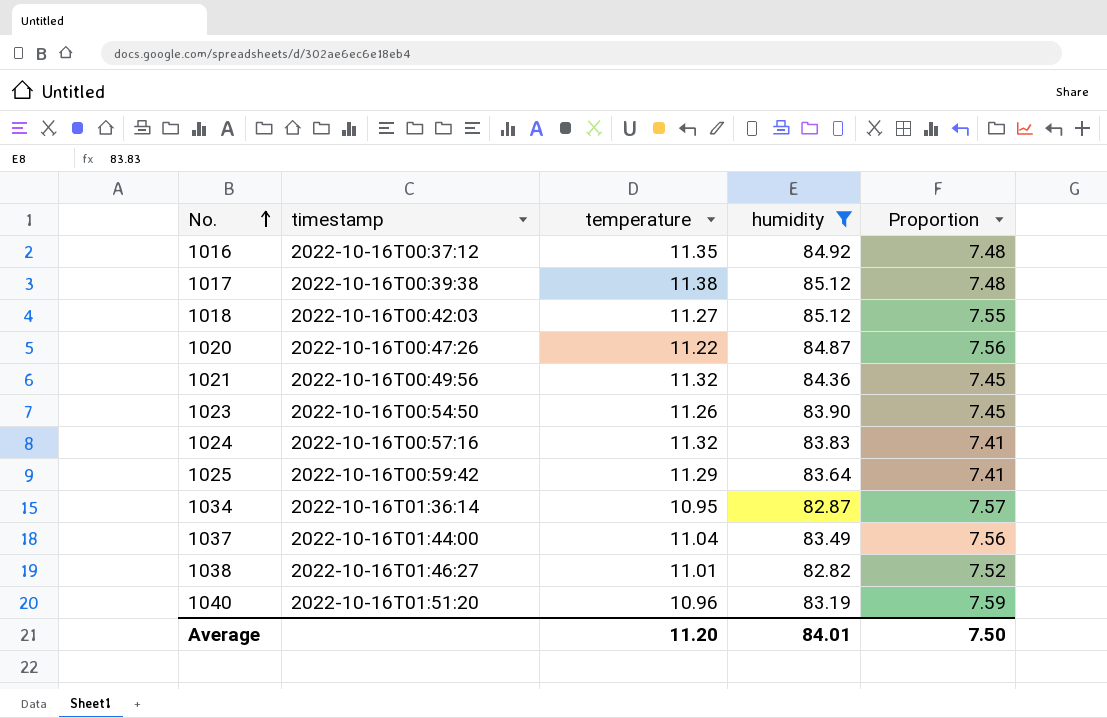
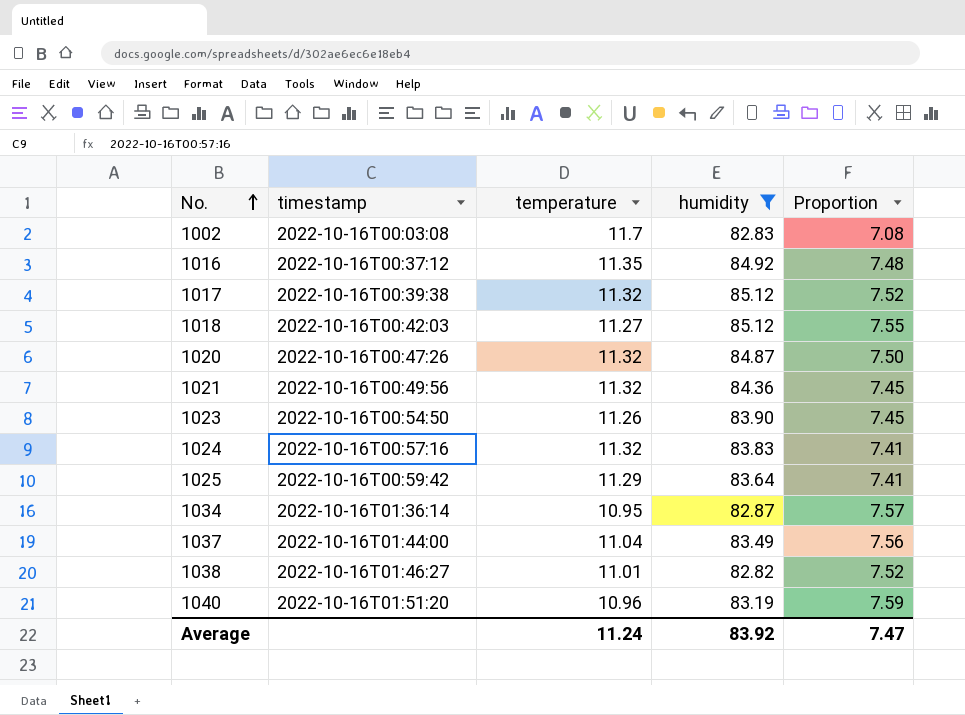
row 1002: none -> 2022-10-16T00:03:08 | 11.7 | 82.83 | 7.08
1017 | temperature: 11.38 -> 11.32
1017 | Proportion: 7.48 -> 7.52
1020 | temperature: 11.22 -> 11.32
1020 | Proportion: 7.56 -> 7.50
Average | temperature: 11.20 -> 11.24
Average | humidity: 84.01 -> 83.92
Average | Proportion: 7.50 -> 7.47

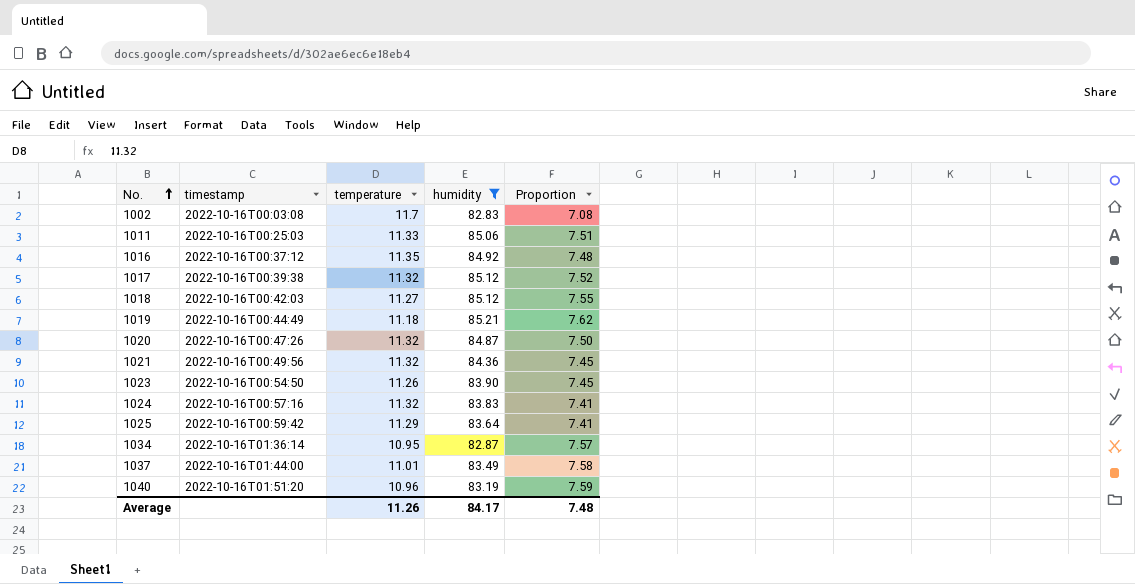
row 1038: 2022-10-16T01:46:27 | 11.01 | 82.82 | 7.52 -> none
row 1011: none -> 2022-10-16T00:25:03 | 11.33 | 85.06 | 7.51
row 1019: none -> 2022-10-16T00:44:49 | 11.18 | 85.21 | 7.62
1037 | temperature: 11.04 -> 11.01
1037 | Proportion: 7.56 -> 7.58
Average | temperature: 11.24 -> 11.26
Average | humidity: 83.92 -> 84.17
Average | Proportion: 7.47 -> 7.48

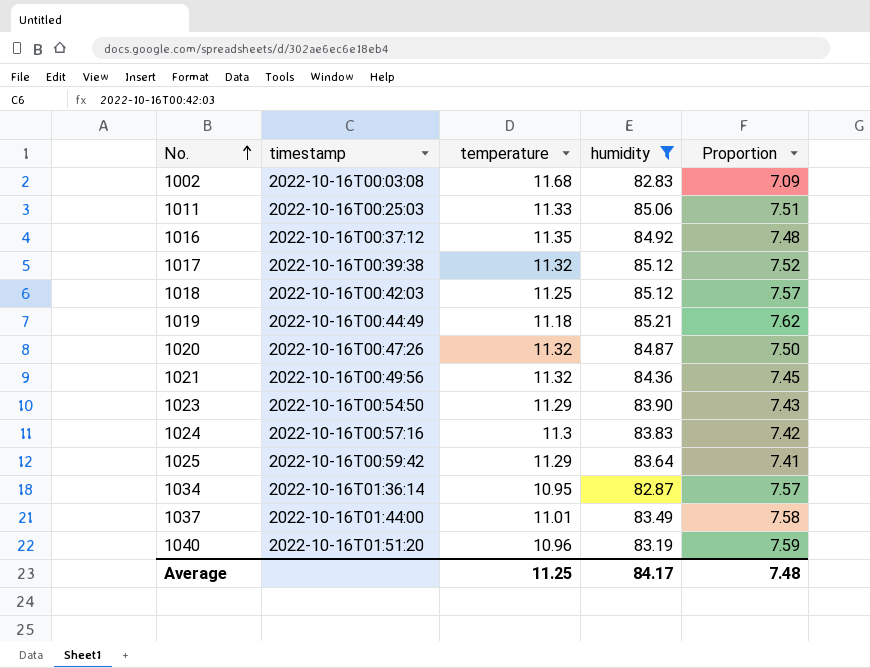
1002 | temperature: 11.7 -> 11.68
1002 | Proportion: 7.08 -> 7.09
1018 | temperature: 11.27 -> 11.25
1018 | Proportion: 7.55 -> 7.57
1023 | temperature: 11.26 -> 11.29
1023 | Proportion: 7.45 -> 7.43
1024 | temperature: 11.32 -> 11.3
1024 | Proportion: 7.41 -> 7.42
Average | temperature: 11.26 -> 11.25

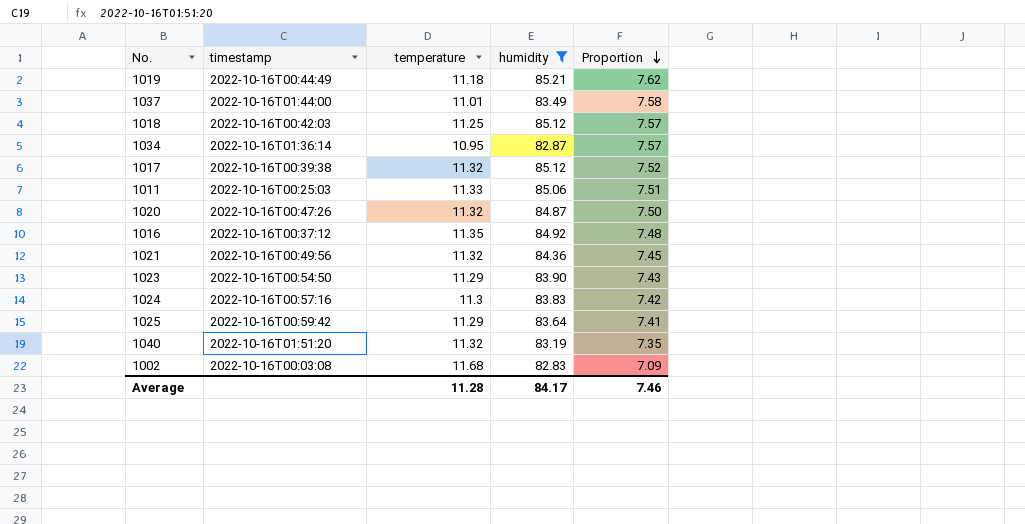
row order: No. ascending -> Proportion descending
1040 | temperature: 10.96 -> 11.32
1040 | Proportion: 7.59 -> 7.35
Average | temperature: 11.25 -> 11.28
Average | Proportion: 7.48 -> 7.46

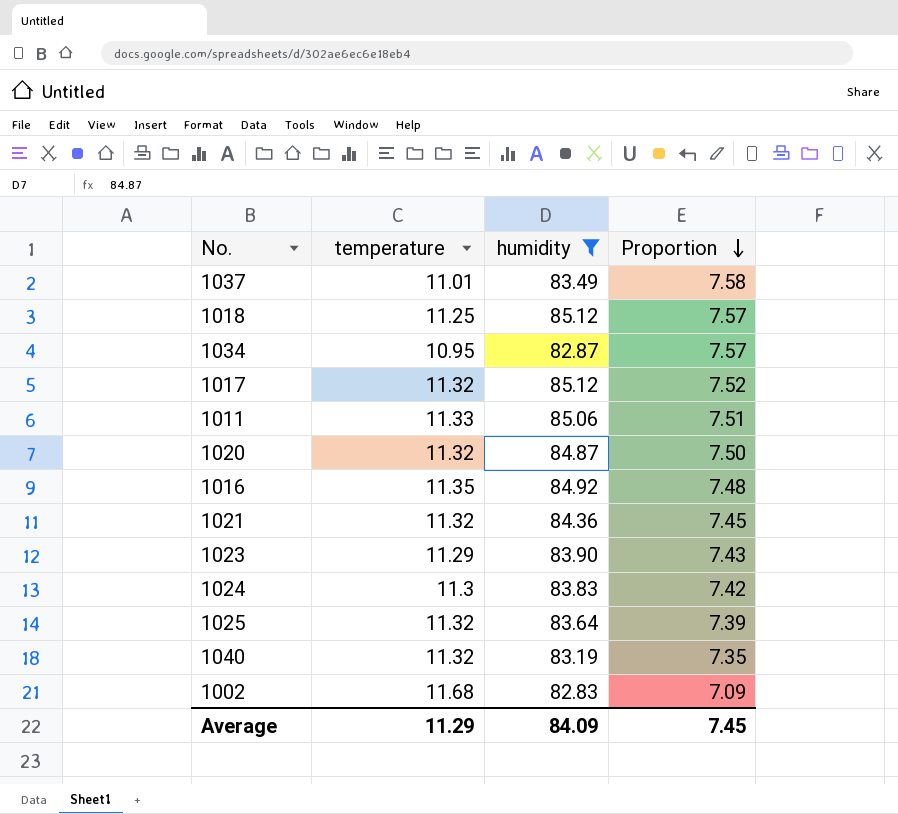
column timestamp | position: 2 -> none
row 1019: 2022-10-16T00:44:49 | 11.18 | 85.21 | 7.62 -> none
1025 | temperature: 11.29 -> 11.32
1025 | Proportion: 7.41 -> 7.39
Average | temperature: 11.28 -> 11.29
Average | humidity: 84.17 -> 84.09
Average | Proportion: 7.46 -> 7.45

